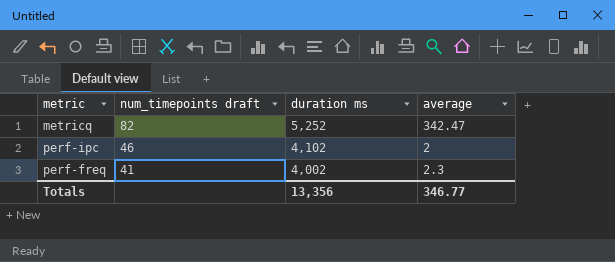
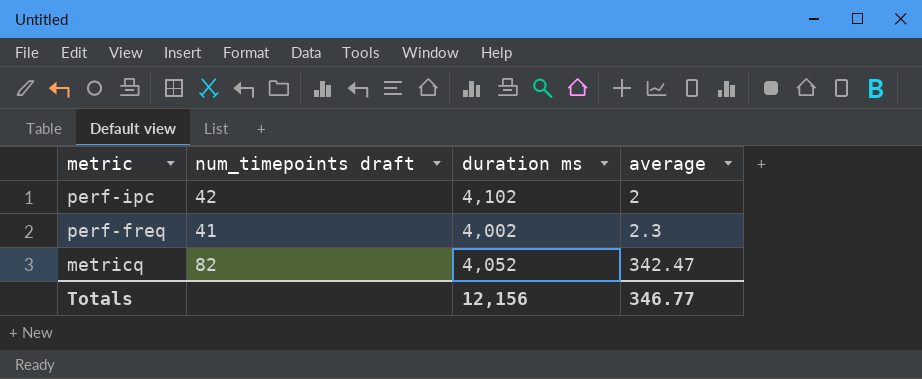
row order: num_timepoints draft descending -> metric descending
perf-ipc | num_timepoints draft: 46 -> 42
metricq | duration ms: 5,252 -> 4,052
Totals | duration ms: 13,356 -> 12,156

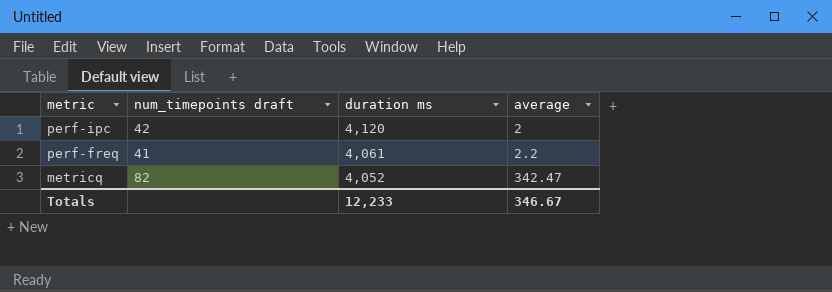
perf-ipc | duration ms: 4,102 -> 4,120
perf-freq | duration ms: 4,002 -> 4,061
perf-freq | average: 2.3 -> 2.2
Totals | duration ms: 12,156 -> 12,233
Totals | average: 346.77 -> 346.67

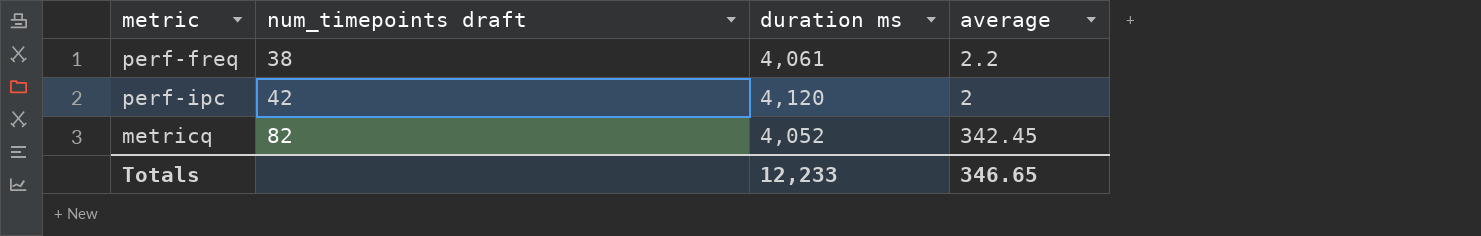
row order: metric descending -> num_timepoints draft ascending
perf-freq | num_timepoints draft: 41 -> 38
metricq | average: 342.47 -> 342.45
Totals | average: 346.67 -> 346.65

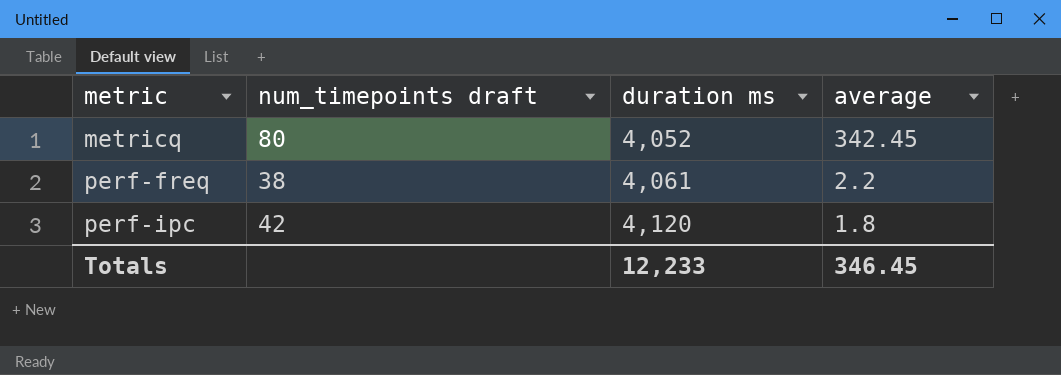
row order: num_timepoints draft ascending -> metric ascending
metricq | num_timepoints draft: 82 -> 80
perf-ipc | average: 2 -> 1.8
Totals | average: 346.65 -> 346.45

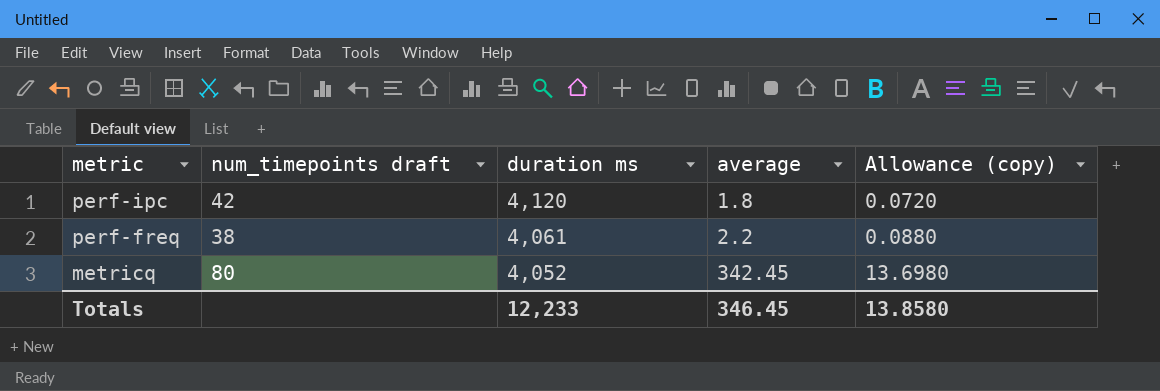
row order: metric ascending -> metric descending
column Allowance (copy) | formula: none -> [average] * 0.04

